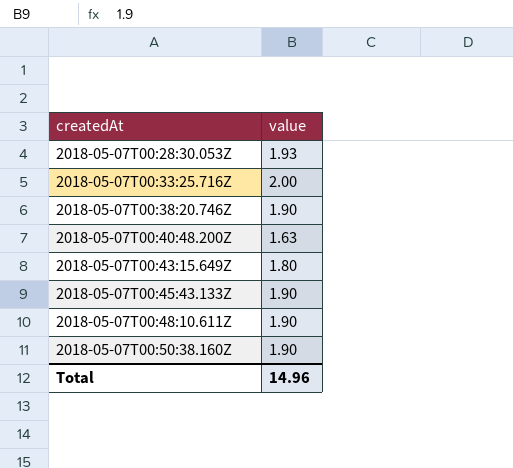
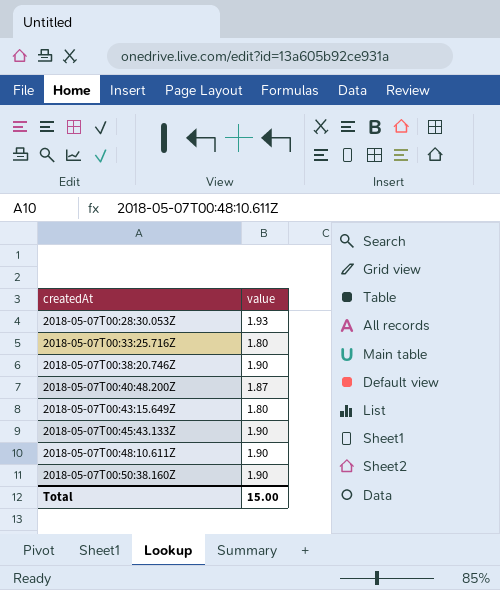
2018-05-07T00:33:25.716Z | value: 2.00 -> 1.80
2018-05-07T00:40:48.200Z | value: 1.63 -> 1.87
Total | value: 14.96 -> 15.00

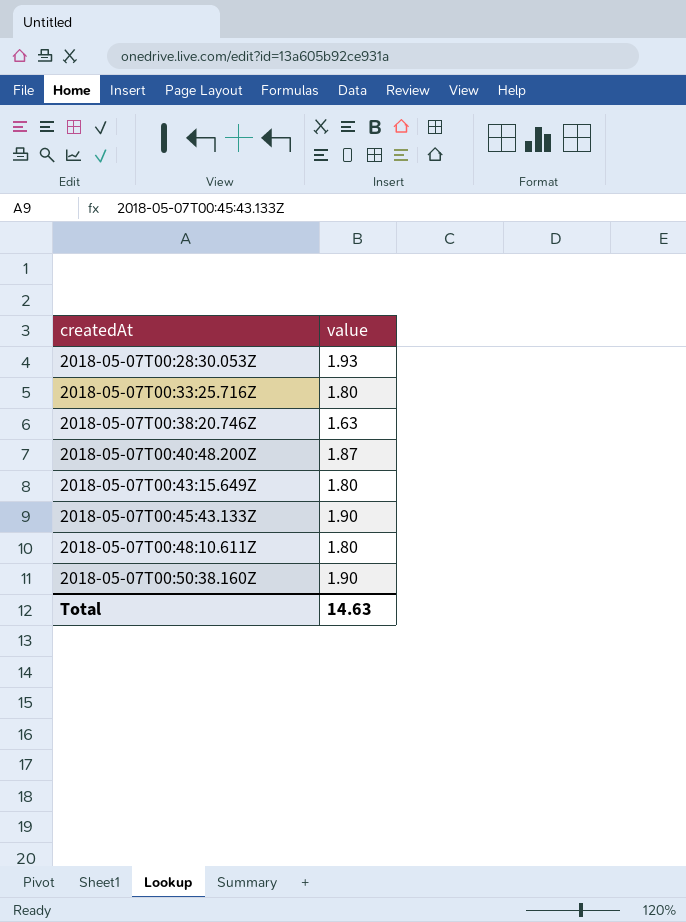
2018-05-07T00:38:20.746Z | value: 1.90 -> 1.63
2018-05-07T00:48:10.611Z | value: 1.90 -> 1.80
Total | value: 15.00 -> 14.63

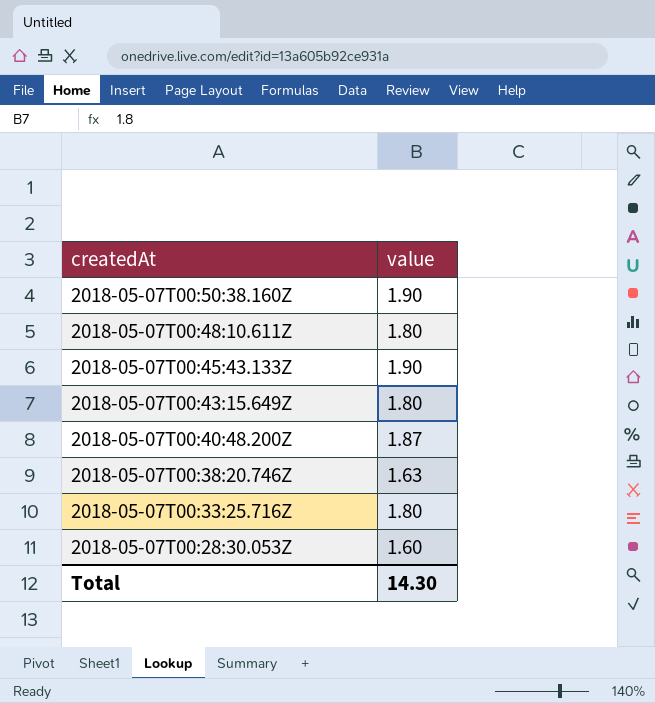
row order: createdAt ascending -> createdAt descending
2018-05-07T00:28:30.053Z | value: 1.93 -> 1.60
Total | value: 14.63 -> 14.30

